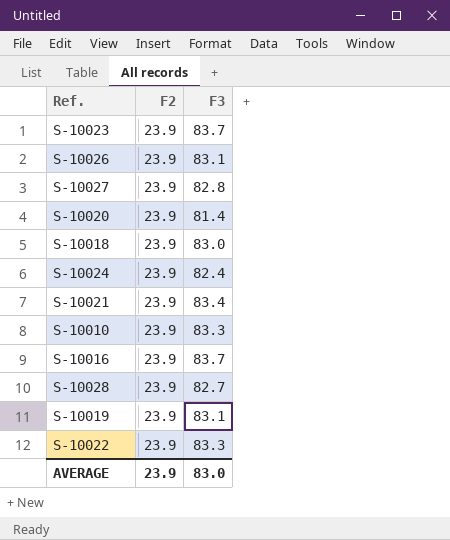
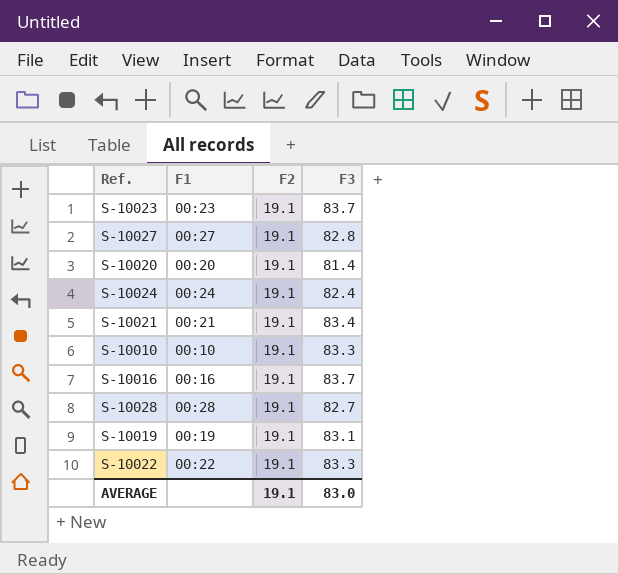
column F1 | position: none -> 2
row S-10026: 23.9 | 83.1 -> none
row S-10018: 23.9 | 83.0 -> none
S-10023 | F2: 23.9 -> 19.1
S-10027 | F2: 23.9 -> 19.1
S-10020 | F2: 23.9 -> 19.1
S-10024 | F2: 23.9 -> 19.1
S-10021 | F2: 23.9 -> 19.1
S-10010 | F2: 23.9 -> 19.1
S-10016 | F2: 23.9 -> 19.1
S-10028 | F2: 23.9 -> 19.1
S-10019 | F2: 23.9 -> 19.1
S-10022 | F2: 23.9 -> 19.1
AVERAGE | F2: 23.9 -> 19.1

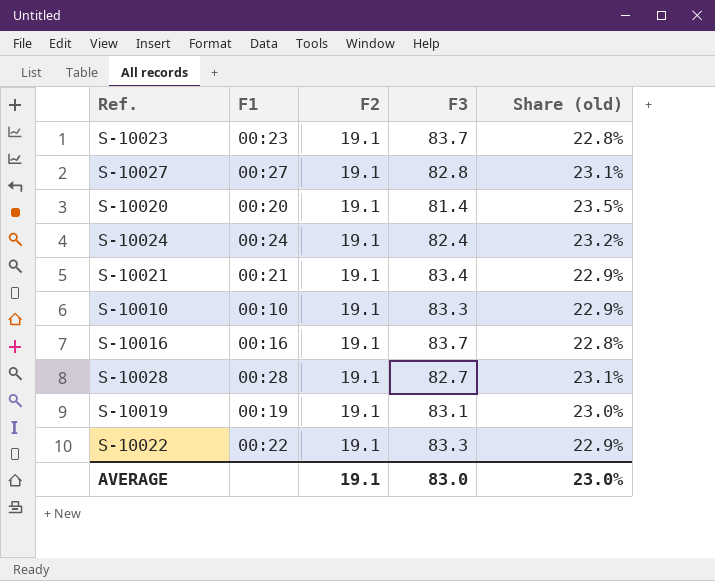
column Share (old) | formula: none -> [F2] / [F3]

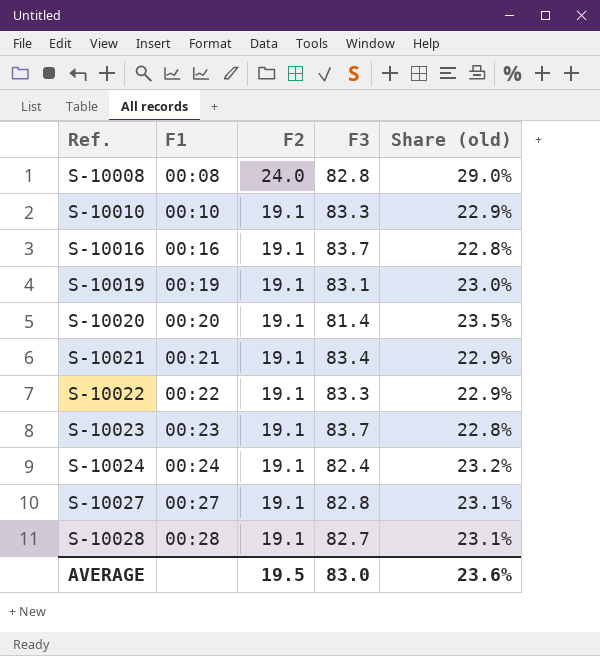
row order: none -> Ref. ascending
row S-10008: none -> 00:08 | 24.0 | 82.8 | 29.0%
AVERAGE | F2: 19.1 -> 19.5
AVERAGE | Share (old): 23.0% -> 23.6%

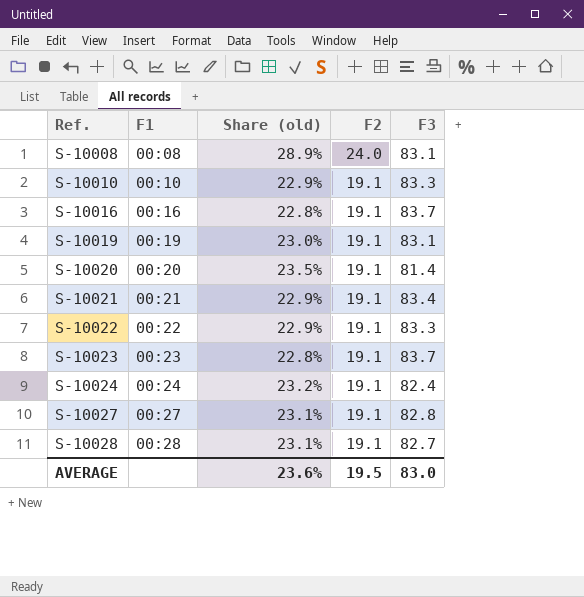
column Share (old) | position: 5 -> 3
S-10008 | Share (old): 29.0% -> 28.9%
S-10008 | F3: 82.8 -> 83.1

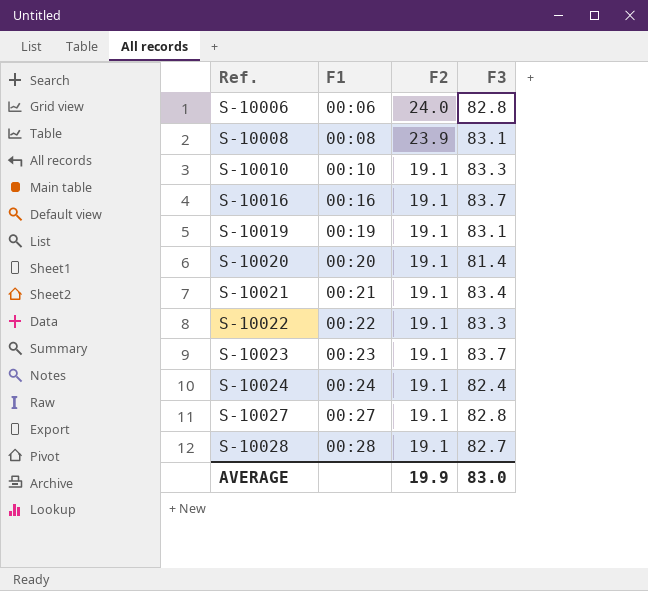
column Share (old) | formula: [F2] / [F3] -> none
row S-10006: none -> 00:06 | 24.0 | 82.8
S-10008 | F2: 24.0 -> 23.9
AVERAGE | F2: 19.5 -> 19.9

